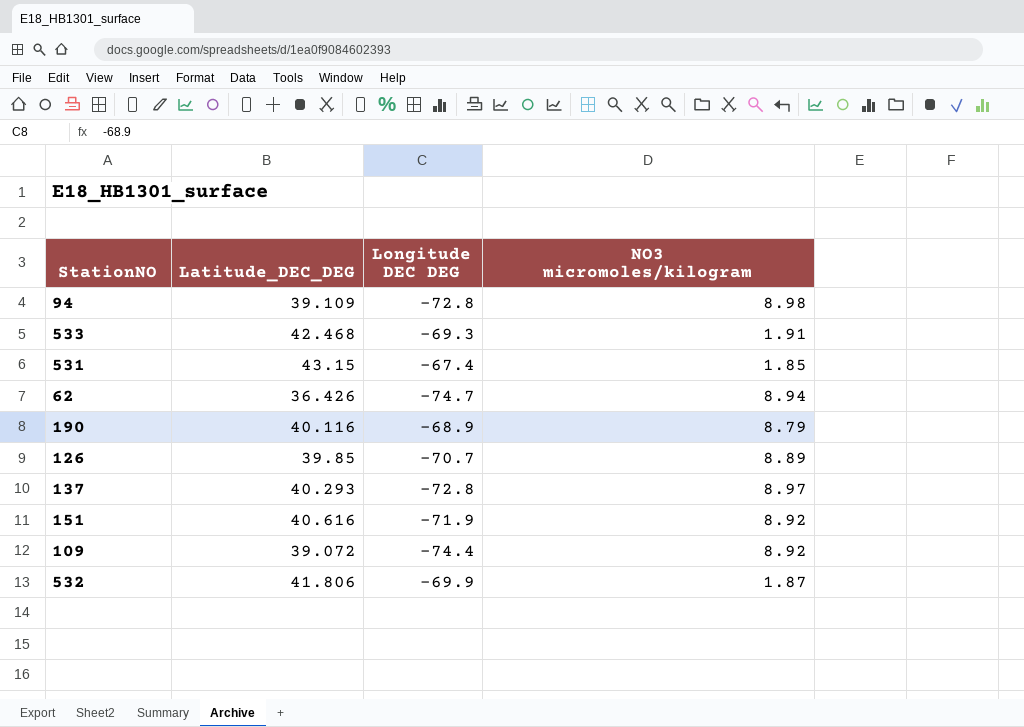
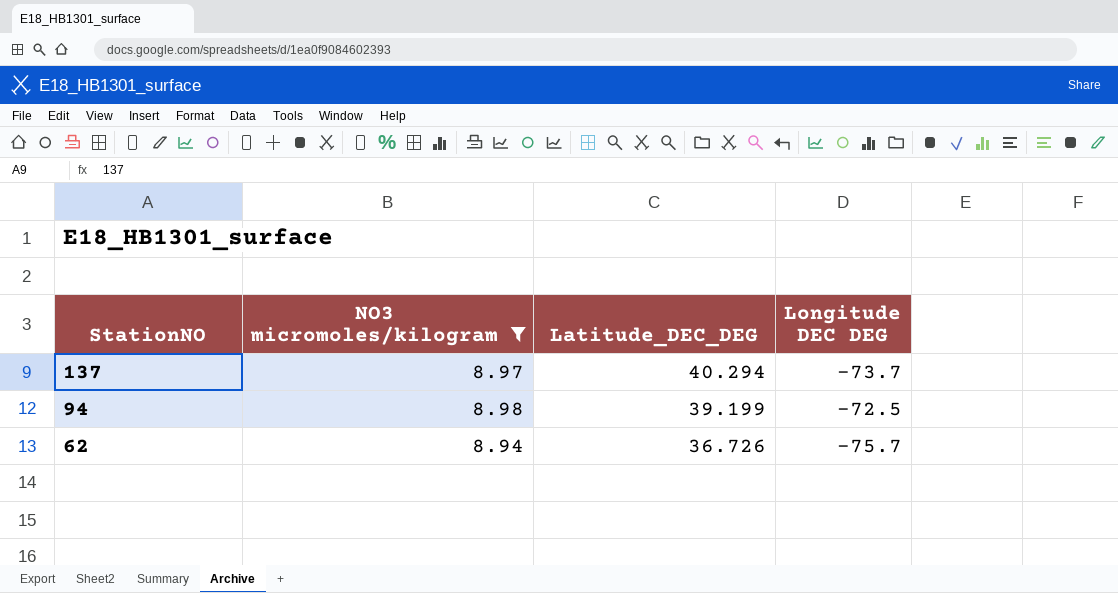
filter: none -> NO3 micromoles/kilogram >= 8.94
row order: none -> StationNO descending
column NO3 micromoles/kilogram | position: 4 -> 2
137 | Latitude_DEC_DEG: 40.293 -> 40.294
137 | Longitude DEC DEG: -72.8 -> -73.7
94 | Latitude_DEC_DEG: 39.109 -> 39.199
94 | Longitude DEC DEG: -72.8 -> -72.5
62 | Latitude_DEC_DEG: 36.426 -> 36.726
62 | Longitude DEC DEG: -74.7 -> -75.7

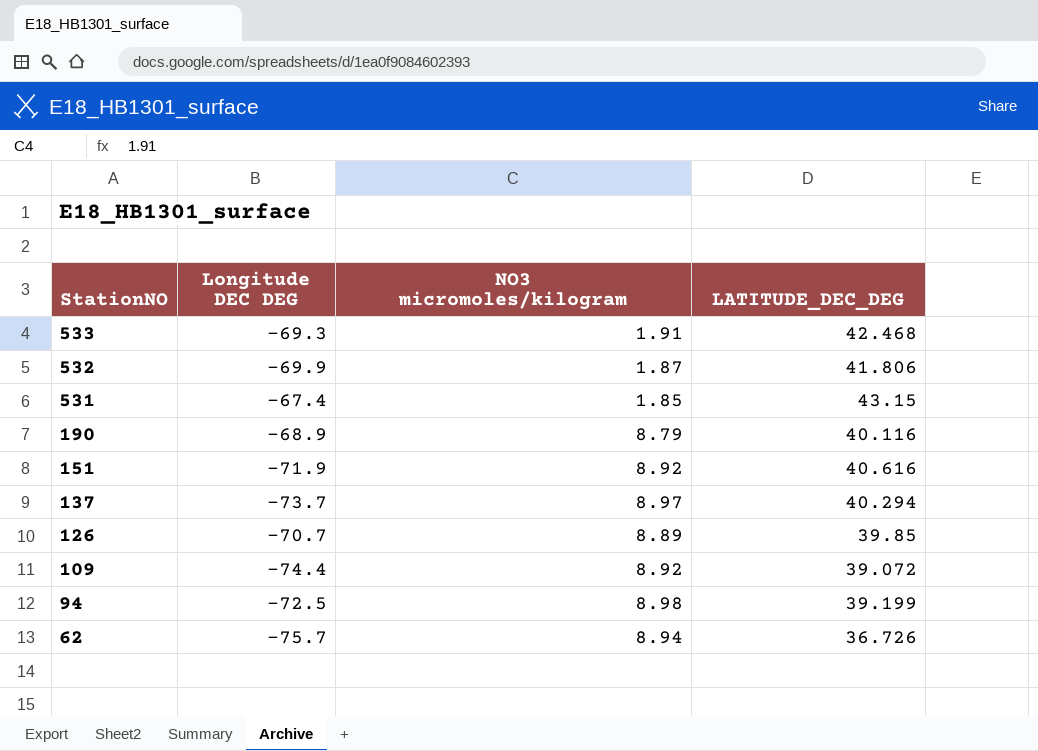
filter: NO3 micromoles/kilogram >= 8.94 -> none
column Longitude DEC DEG | position: 4 -> 2
column name: Latitude_DEC_DEG -> LATITUDE_DEC_DEG

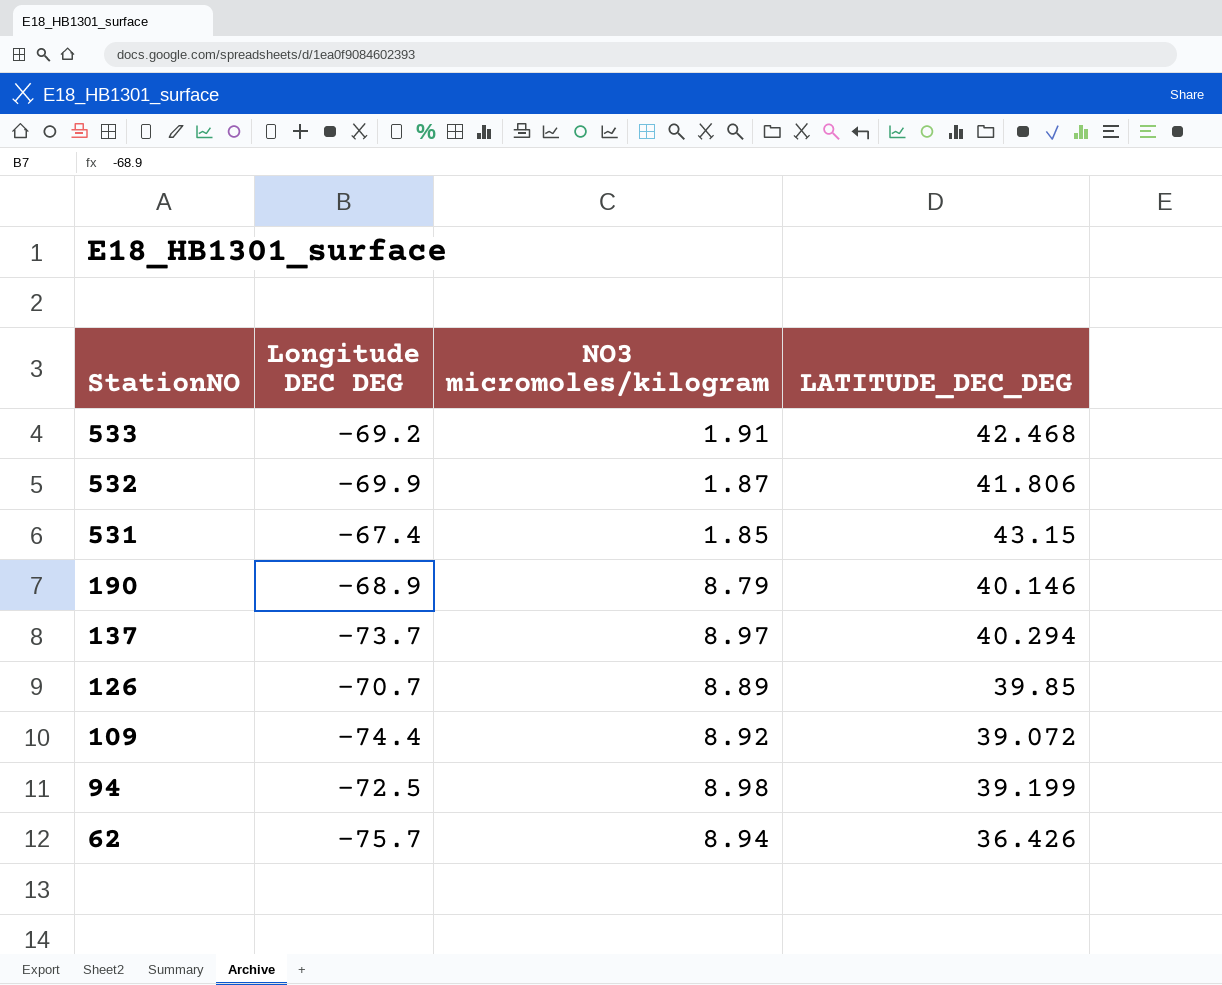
row 151: -71.9 | 8.92 | 40.616 -> none
533 | Longitude DEC DEG: -69.3 -> -69.2
190 | LATITUDE_DEC_DEG: 40.116 -> 40.146
62 | LATITUDE_DEC_DEG: 36.726 -> 36.426

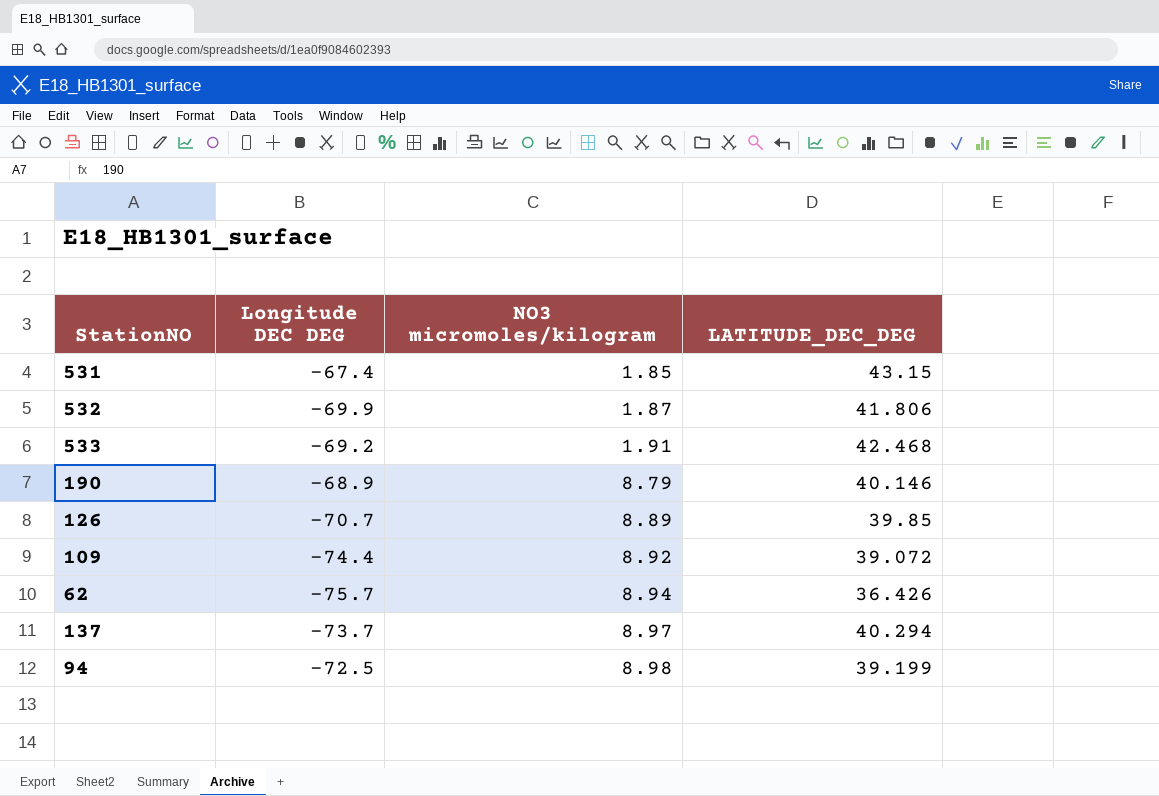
row order: StationNO descending -> NO3 micromoles/kilogram ascending

